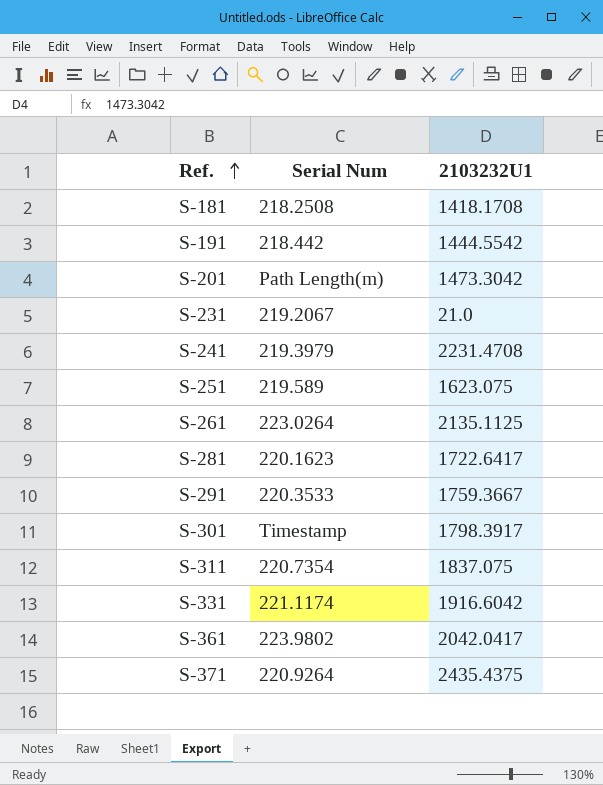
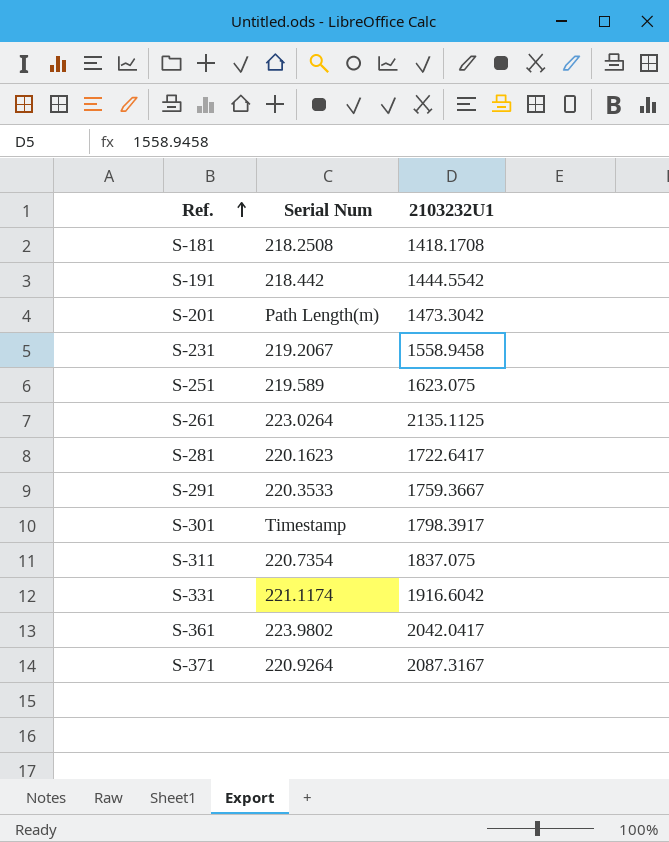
row S-241: 219.3979 | 2231.4708 -> none
S-231 | 2103232U1: 21.0 -> 1558.9458
S-371 | 2103232U1: 2435.4375 -> 2087.3167

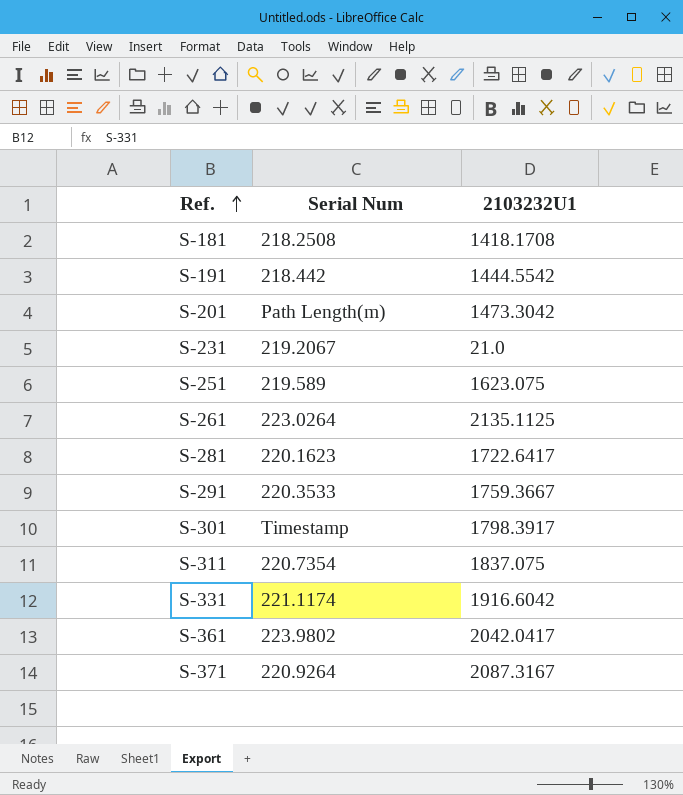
S-231 | 2103232U1: 1558.9458 -> 21.0

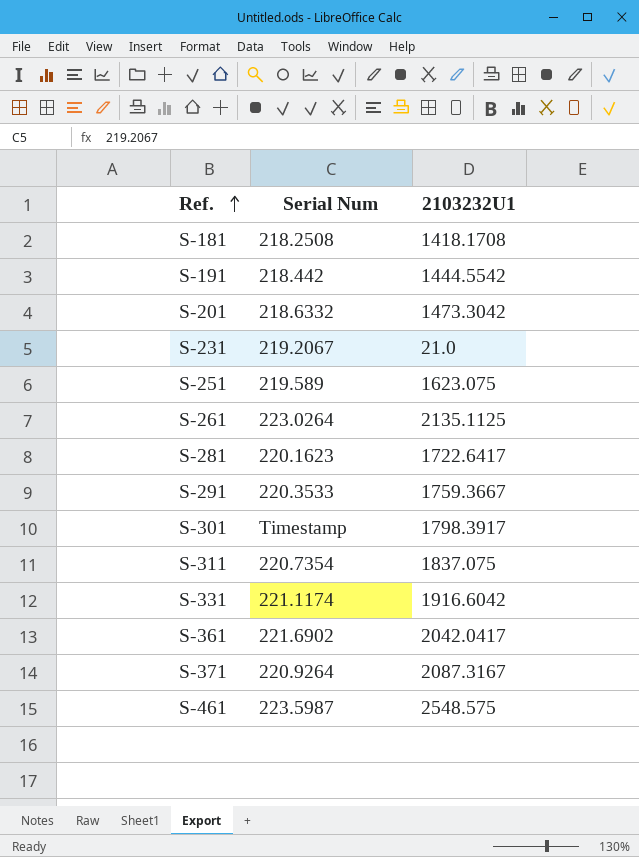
S-201 | Serial Num: Path Length(m) -> 218.6332
S-361 | Serial Num: 223.9802 -> 221.6902
row S-461: none -> 223.5987 | 2548.575

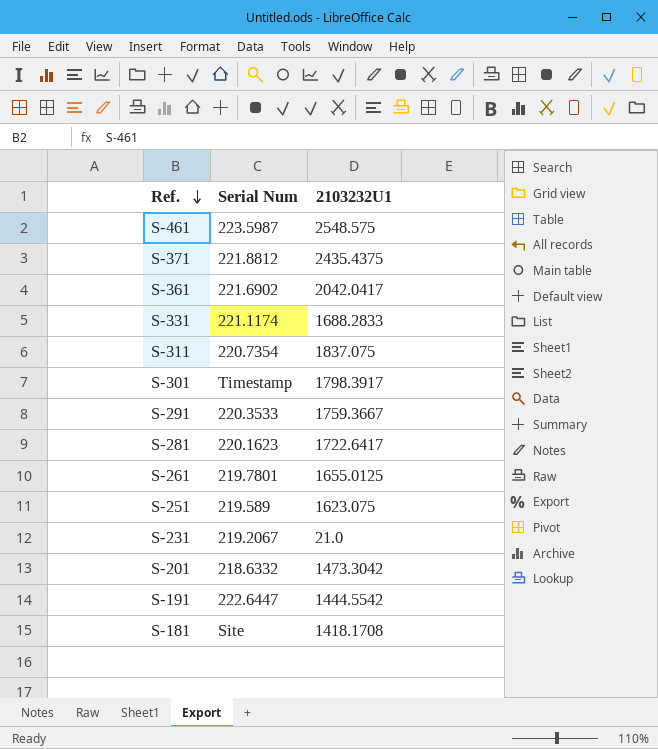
row order: Ref. ascending -> Ref. descending
S-371 | Serial Num: 220.9264 -> 221.8812
S-371 | 2103232U1: 2087.3167 -> 2435.4375
S-331 | 2103232U1: 1916.6042 -> 1688.2833
S-261 | Serial Num: 223.0264 -> 219.7801
S-261 | 2103232U1: 2135.1125 -> 1655.0125
S-191 | Serial Num: 218.442 -> 222.6447
S-181 | Serial Num: 218.2508 -> Site

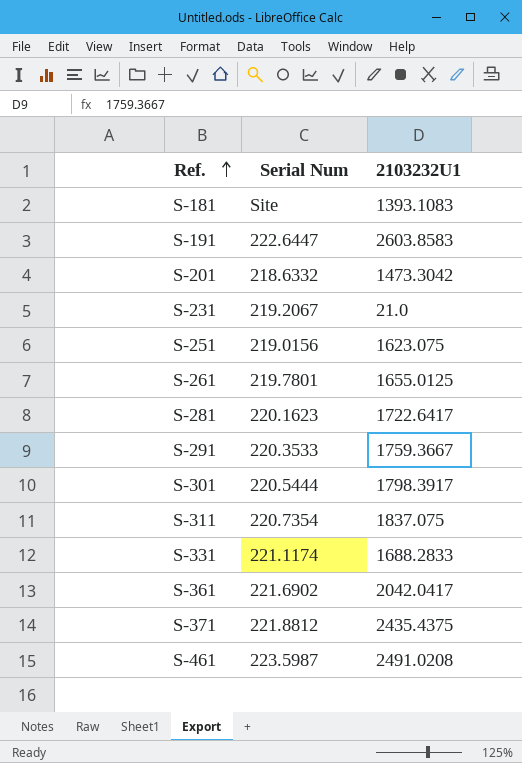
row order: Ref. descending -> Ref. ascending
S-181 | 2103232U1: 1418.1708 -> 1393.1083
S-191 | 2103232U1: 1444.5542 -> 2603.8583
S-251 | Serial Num: 219.589 -> 219.0156
S-301 | Serial Num: Timestamp -> 220.5444
S-461 | 2103232U1: 2548.575 -> 2491.0208

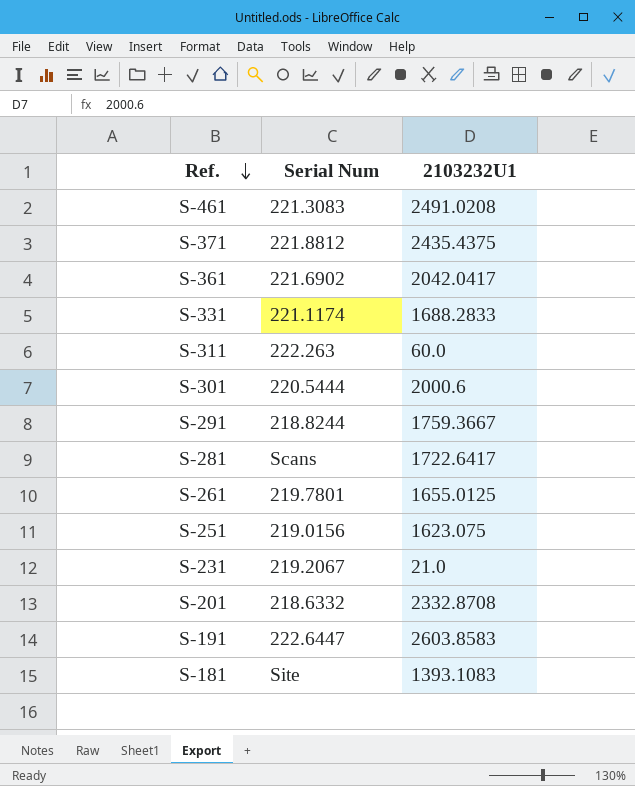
row order: Ref. ascending -> Ref. descending
S-461 | Serial Num: 223.5987 -> 221.3083
S-311 | Serial Num: 220.7354 -> 222.263
S-311 | 2103232U1: 1837.075 -> 60.0
S-301 | 2103232U1: 1798.3917 -> 2000.6
S-291 | Serial Num: 220.3533 -> 218.8244
S-281 | Serial Num: 220.1623 -> Scans
S-201 | 2103232U1: 1473.3042 -> 2332.8708

